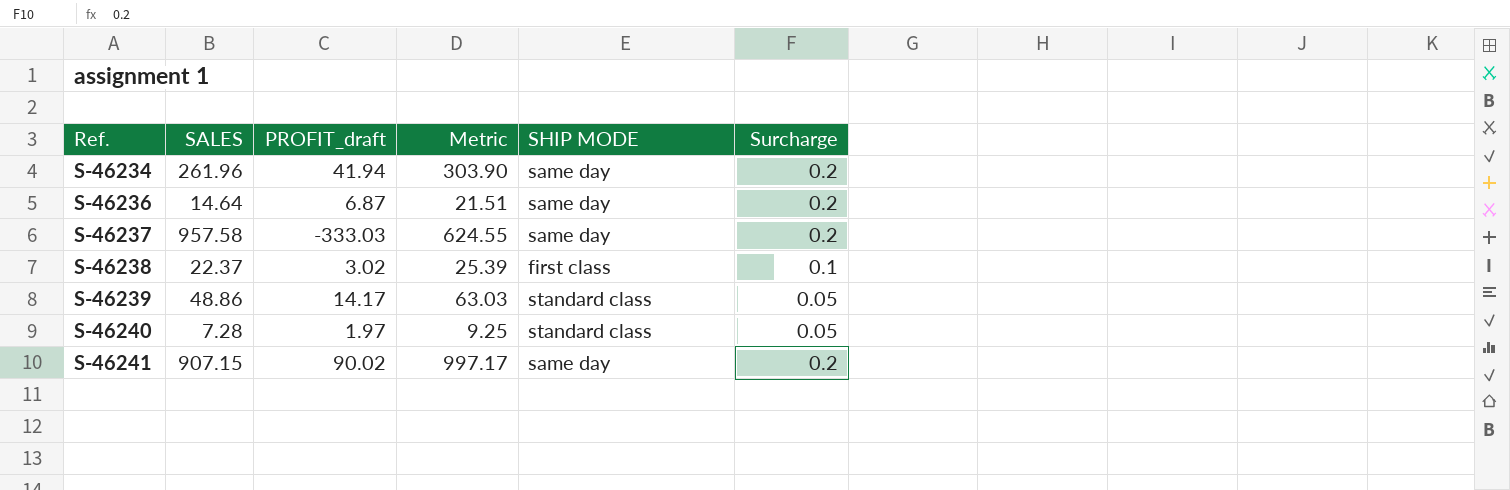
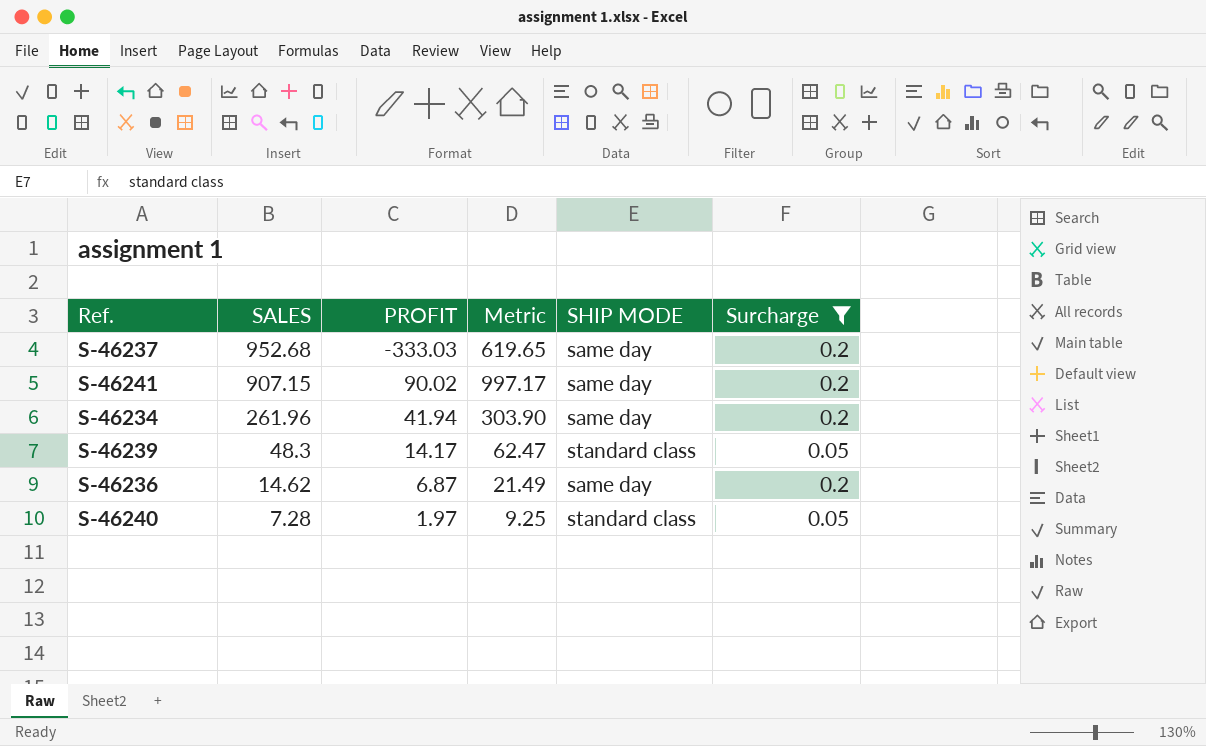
filter: none -> Surcharge != 0.1
row order: Ref. ascending -> SALES descending
column name: PROFIT_draft -> PROFIT
S-46237 | SALES: 957.58 -> 952.68
S-46237 | Metric: 624.55 -> 619.65
S-46239 | SALES: 48.86 -> 48.3
S-46239 | Metric: 63.03 -> 62.47
S-46236 | SALES: 14.64 -> 14.62
S-46236 | Metric: 21.51 -> 21.49

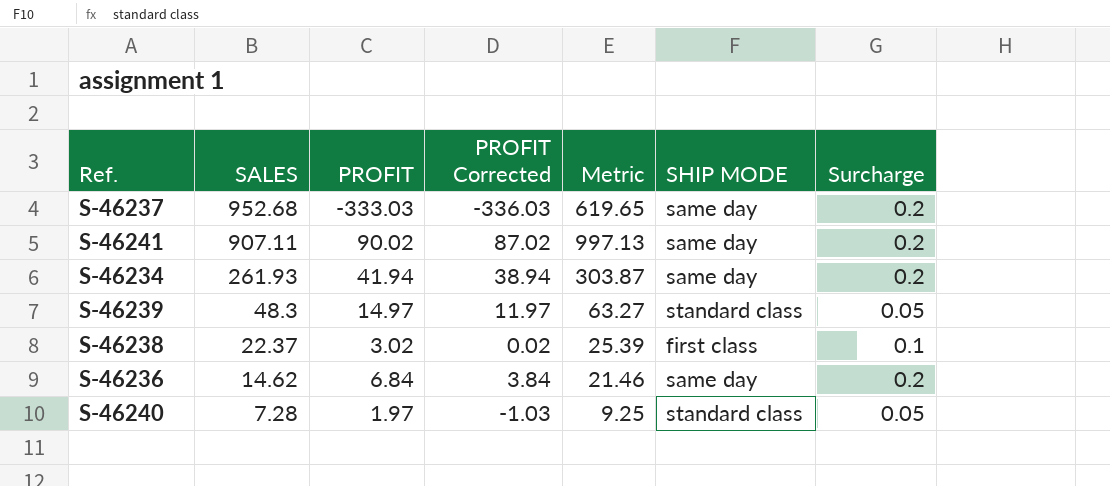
filter: Surcharge != 0.1 -> none
column PROFIT Corrected | formula: none -> [PROFIT] - 3
S-46241 | SALES: 907.15 -> 907.11
S-46241 | Metric: 997.17 -> 997.13
S-46234 | SALES: 261.96 -> 261.93
S-46234 | Metric: 303.90 -> 303.87
S-46239 | PROFIT: 14.17 -> 14.97
S-46239 | Metric: 62.47 -> 63.27
S-46236 | PROFIT: 6.87 -> 6.84
S-46236 | Metric: 21.49 -> 21.46

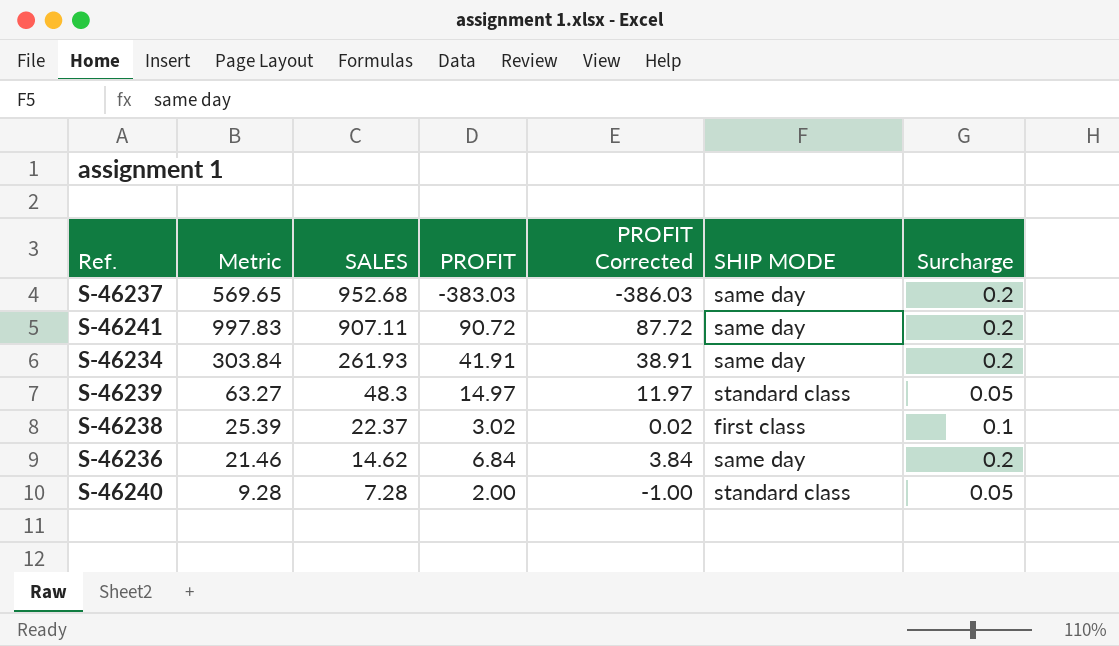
column Metric | position: 5 -> 2
S-46237 | Metric: 619.65 -> 569.65
S-46237 | PROFIT: -333.03 -> -383.03
S-46237 | PROFIT Corrected: -336.03 -> -386.03
S-46241 | Metric: 997.13 -> 997.83
S-46241 | PROFIT: 90.02 -> 90.72
S-46241 | PROFIT Corrected: 87.02 -> 87.72
S-46234 | Metric: 303.87 -> 303.84
S-46234 | PROFIT: 41.94 -> 41.91
S-46234 | PROFIT Corrected: 38.94 -> 38.91
S-46240 | Metric: 9.25 -> 9.28
S-46240 | PROFIT: 1.97 -> 2.00
S-46240 | PROFIT Corrected: -1.03 -> -1.00

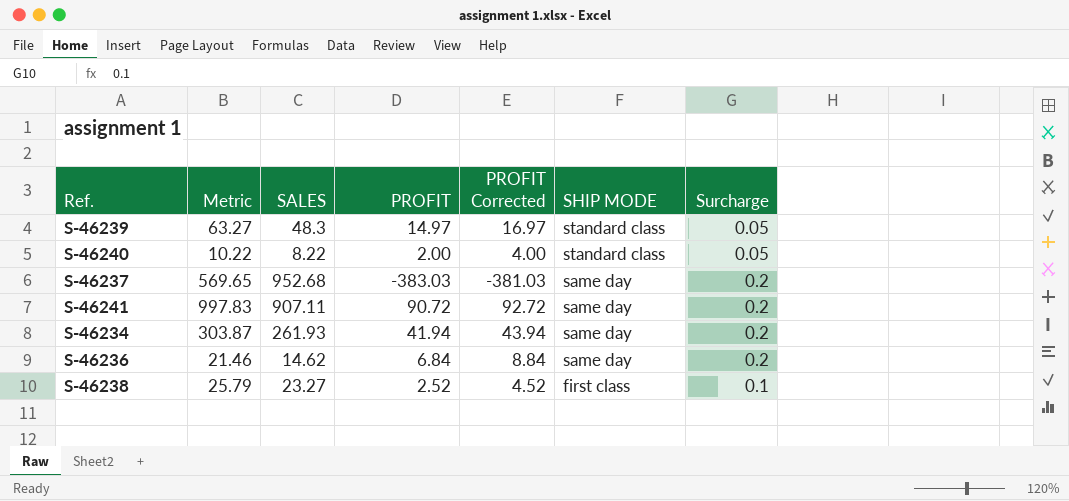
row order: SALES descending -> SHIP MODE descending
column PROFIT Corrected | formula: [PROFIT] - 3 -> [PROFIT] + 2
S-46240 | Metric: 9.28 -> 10.22
S-46240 | SALES: 7.28 -> 8.22
S-46234 | Metric: 303.84 -> 303.87
S-46234 | PROFIT: 41.91 -> 41.94
S-46238 | Metric: 25.39 -> 25.79
S-46238 | SALES: 22.37 -> 23.27
S-46238 | PROFIT: 3.02 -> 2.52

